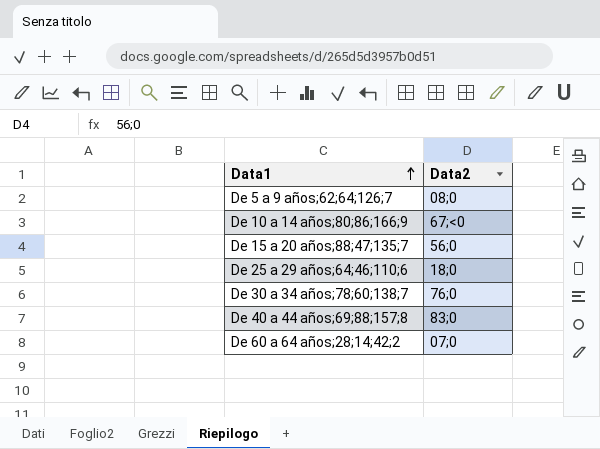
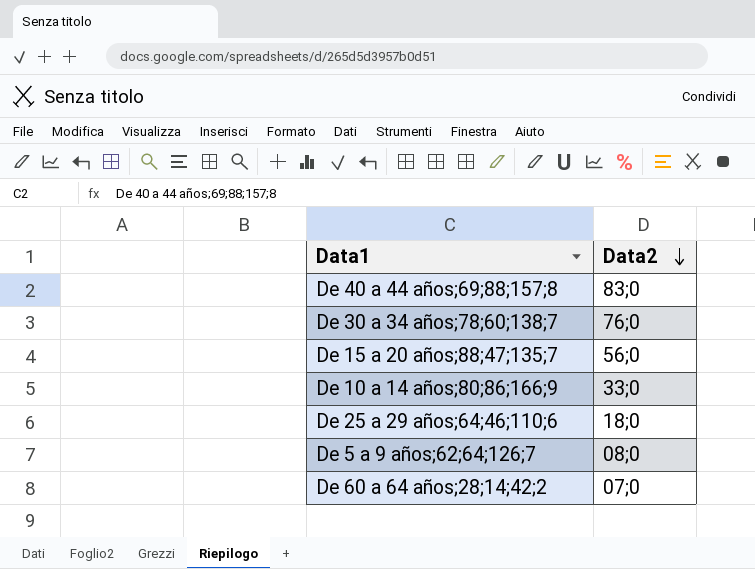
row order: Data1 ascending -> Data2 descending
De 10 a 14 años;80;86;166;9 | Data2: 67;<0 -> 33;0

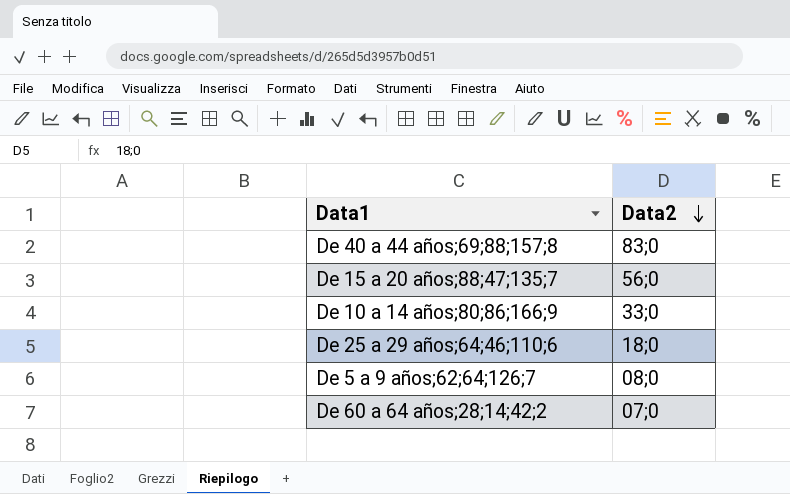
row De 30 a 34 años;78;60;138;7: 76;0 -> none

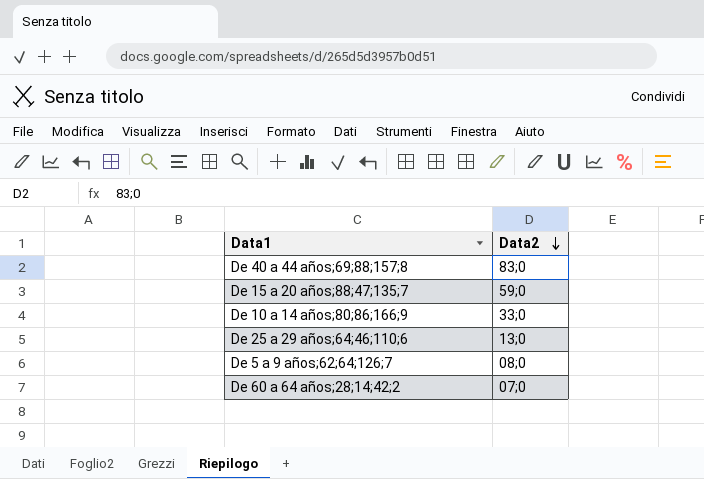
De 15 a 20 años;88;47;135;7 | Data2: 56;0 -> 59;0
De 25 a 29 años;64;46;110;6 | Data2: 18;0 -> 13;0

